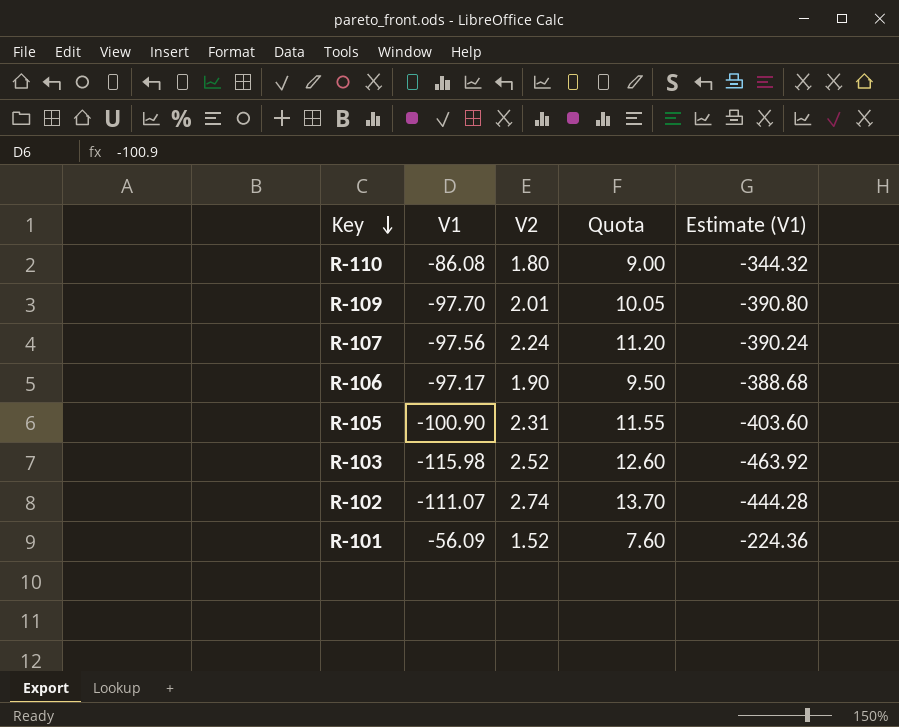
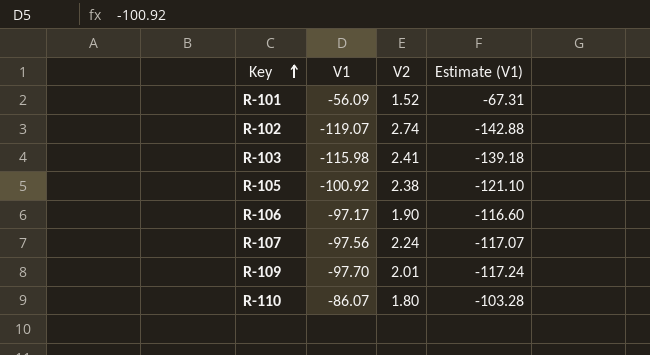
row order: Key descending -> Key ascending
column Quota | formula: [V2] * 5 -> none
column Estimate (V1) | formula: [V1] * 4 -> [V1] * 1.2
R-102 | V1: -111.07 -> -119.07
R-103 | V2: 2.52 -> 2.41
R-105 | V1: -100.90 -> -100.92
R-105 | V2: 2.31 -> 2.38
R-110 | V1: -86.08 -> -86.07

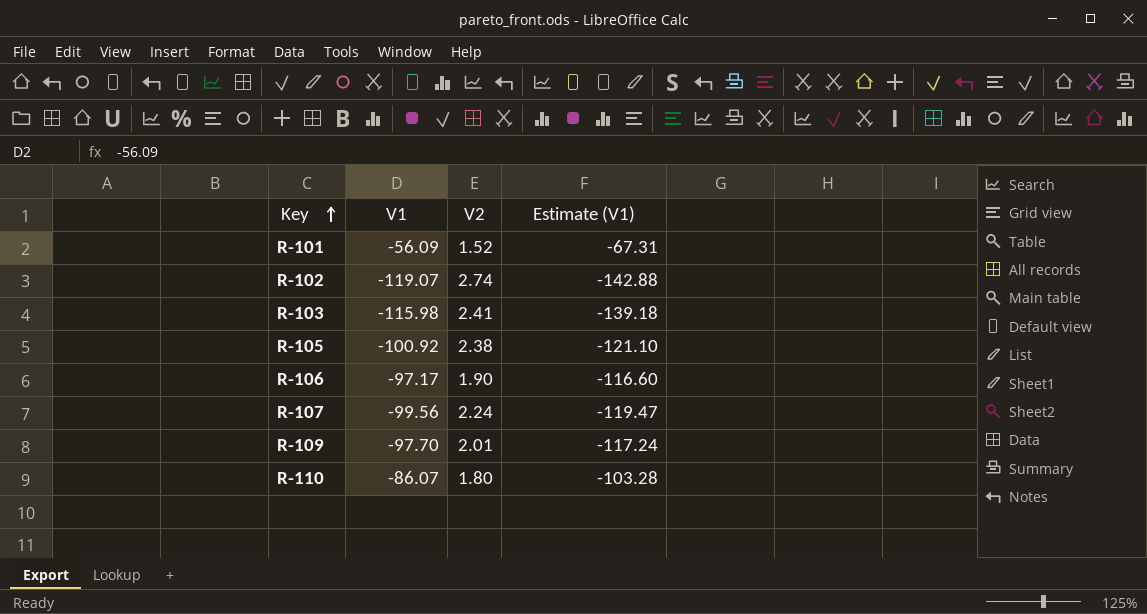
R-107 | V1: -97.56 -> -99.56
R-107 | Estimate (V1): -117.07 -> -119.47

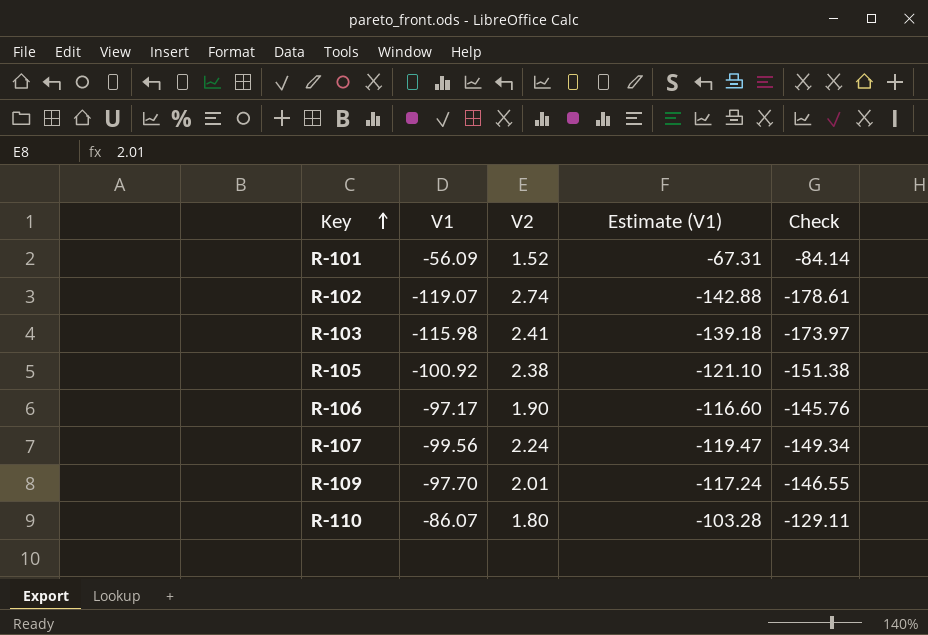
column Check | formula: none -> [V1] * 1.5

